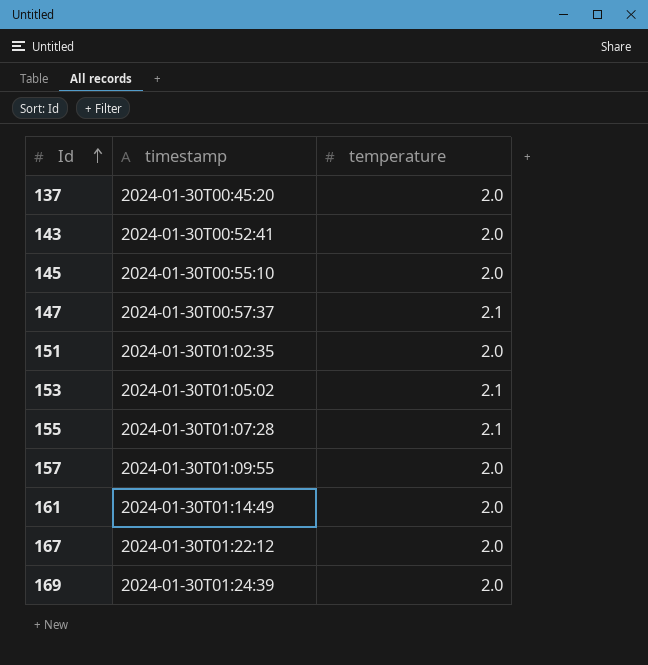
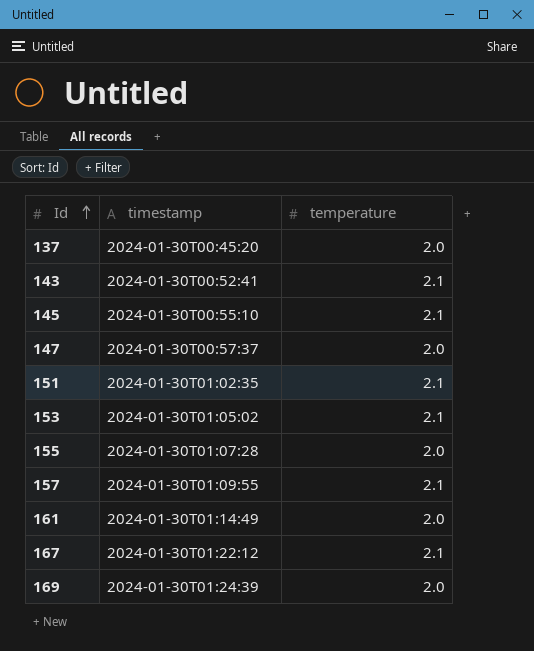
143 | temperature: 2.0 -> 2.1
145 | temperature: 2.0 -> 2.1
147 | temperature: 2.1 -> 2.0
151 | temperature: 2.0 -> 2.1
155 | temperature: 2.1 -> 2.0
157 | temperature: 2.0 -> 2.1
167 | temperature: 2.0 -> 2.1

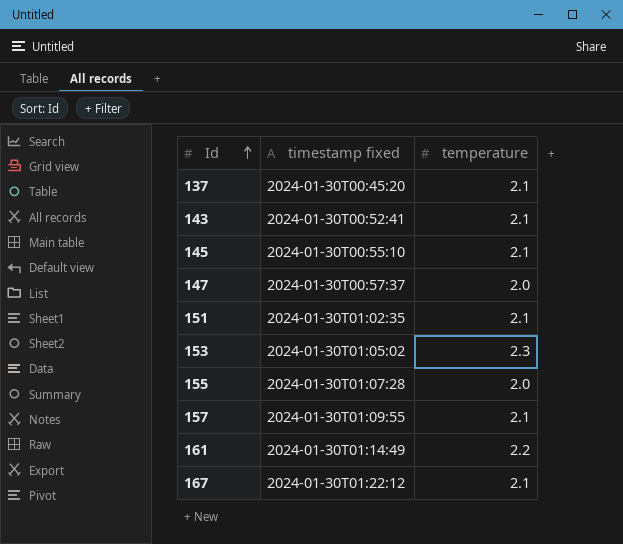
column name: timestamp -> timestamp fixed
row 169: 2024-01-30T01:24:39 | 2.0 -> none
137 | temperature: 2.0 -> 2.1
153 | temperature: 2.1 -> 2.3
161 | temperature: 2.0 -> 2.2

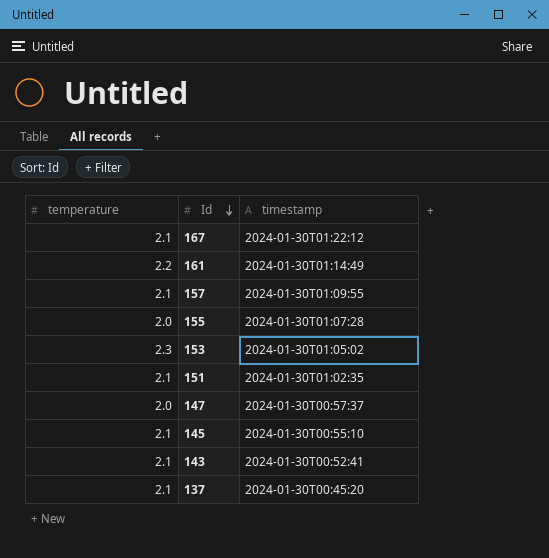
row order: Id ascending -> Id descending
column temperature | position: 3 -> 1
column name: timestamp fixed -> timestamp

